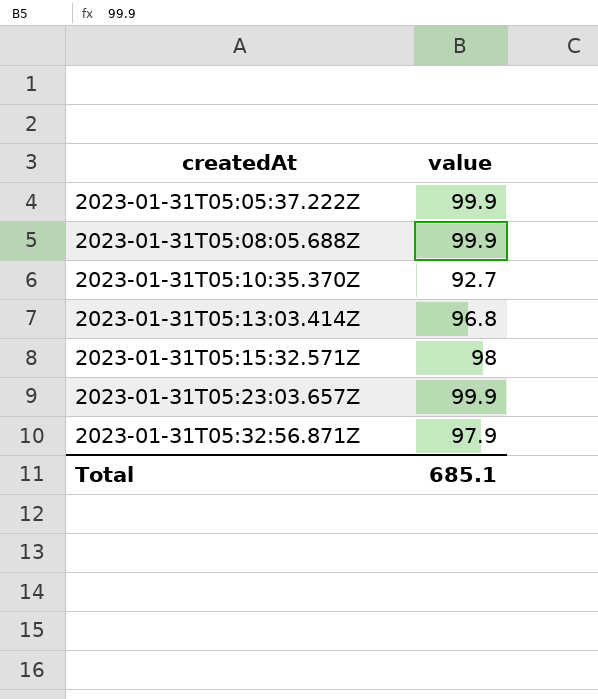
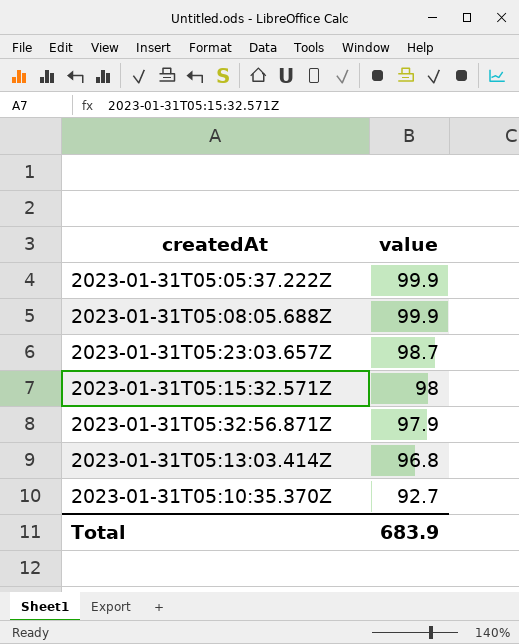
row order: createdAt ascending -> value descending
2023-01-31T05:23:03.657Z | value: 99.9 -> 98.7
Total | value: 685.1 -> 683.9

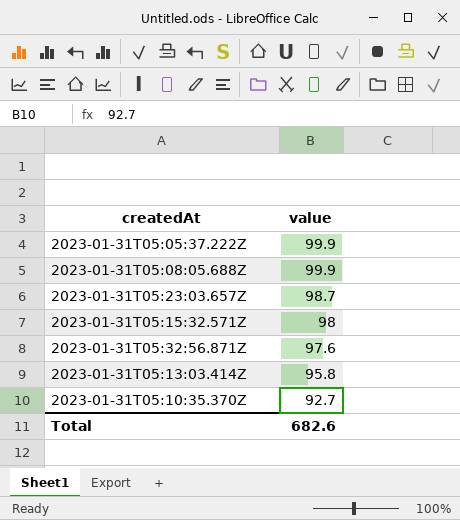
2023-01-31T05:32:56.871Z | value: 97.9 -> 97.6
2023-01-31T05:13:03.414Z | value: 96.8 -> 95.8
Total | value: 683.9 -> 682.6

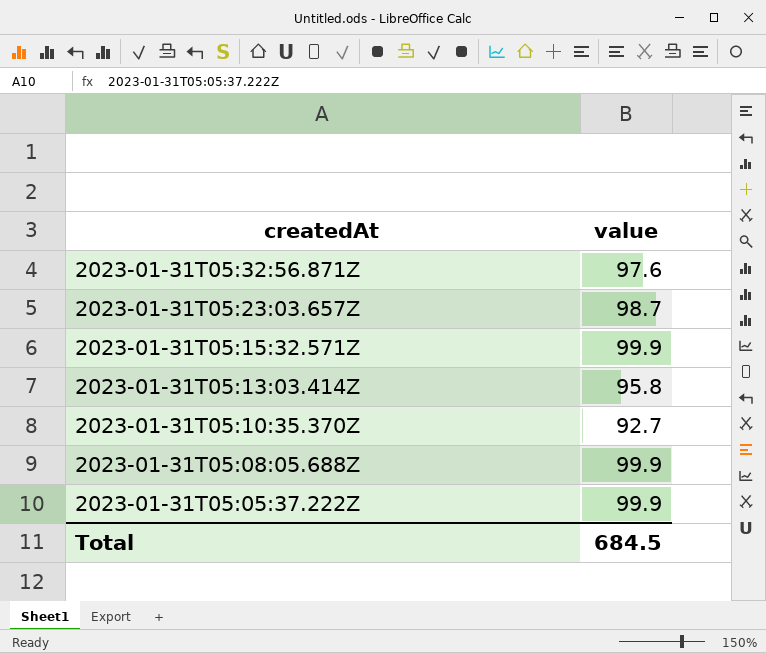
row order: value descending -> createdAt descending
2023-01-31T05:15:32.571Z | value: 98 -> 99.9
Total | value: 682.6 -> 684.5

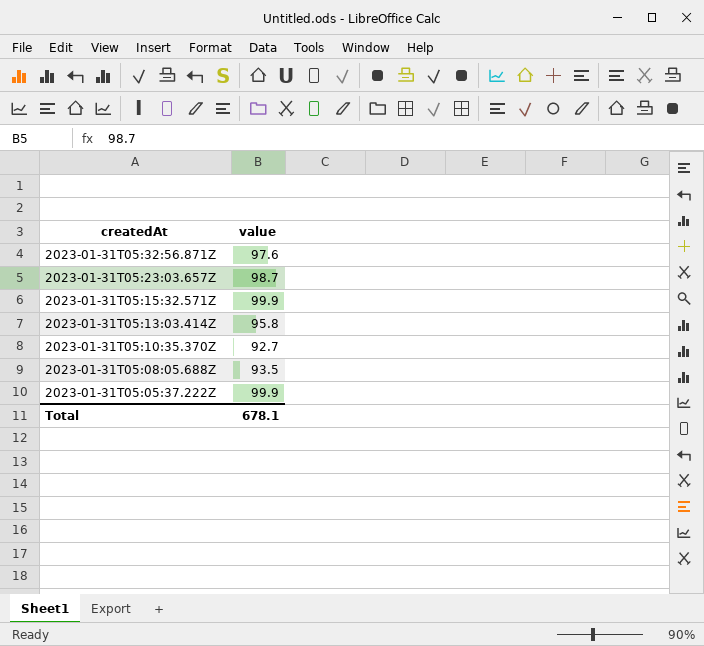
2023-01-31T05:08:05.688Z | value: 99.9 -> 93.5
Total | value: 684.5 -> 678.1

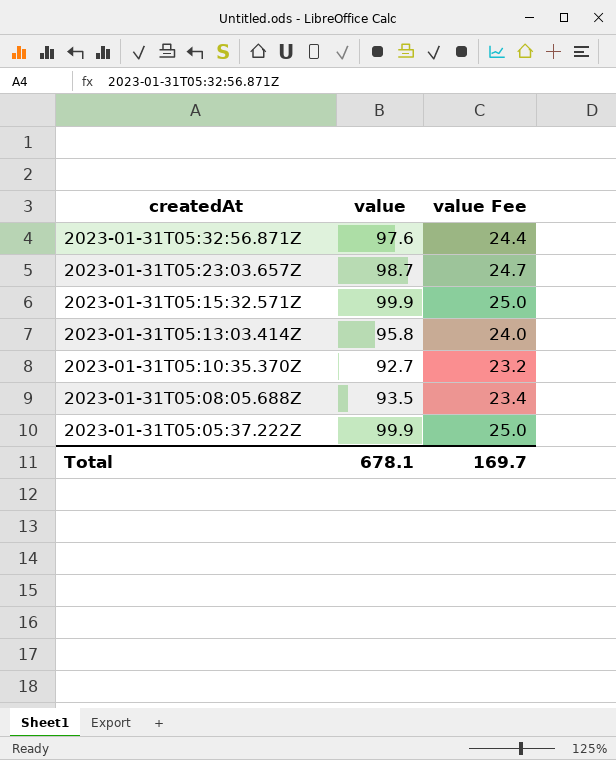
column value Fee | formula: none -> [value] * 0.25

